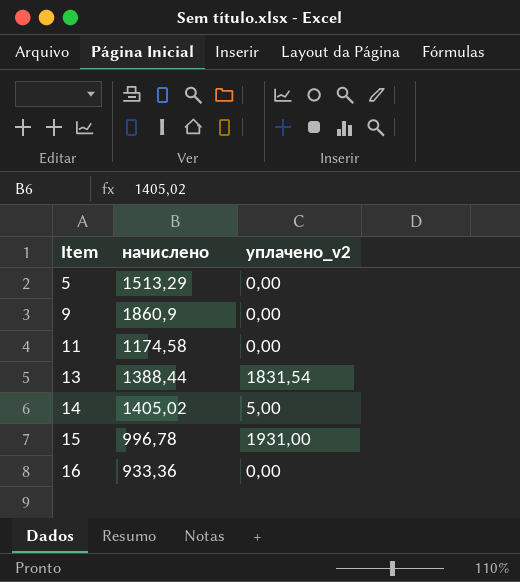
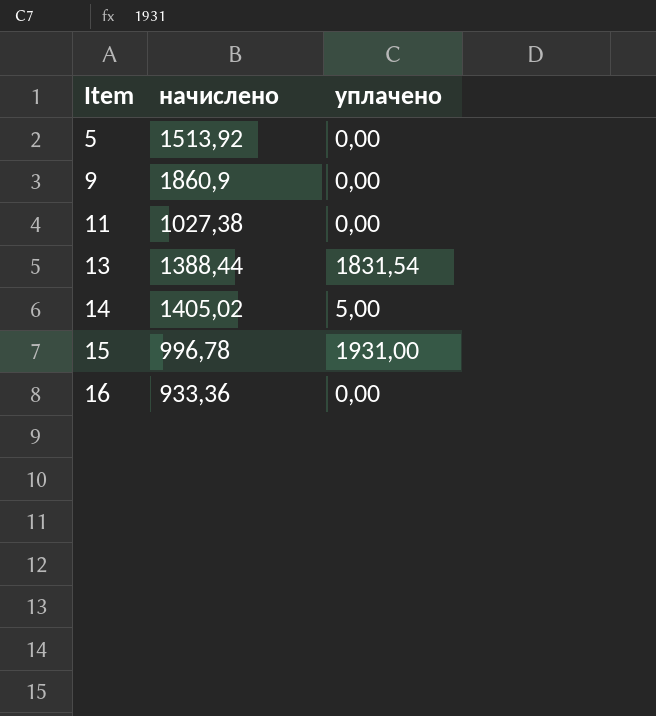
column name: уплачено_v2 -> уплачено
5 | начислено: 1513,29 -> 1513,92
11 | начислено: 1174,58 -> 1027,38

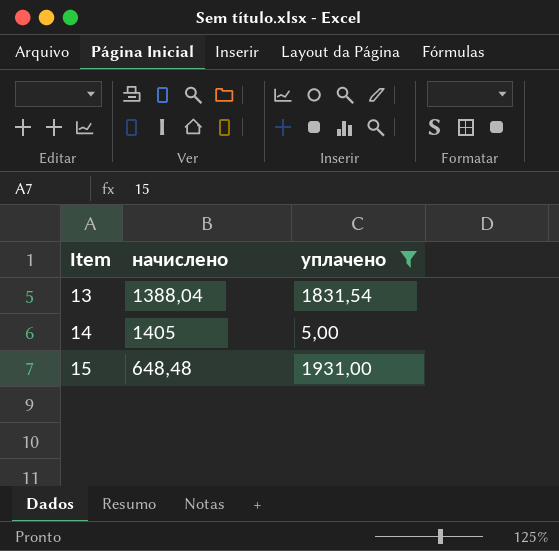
filter: none -> уплачено != 0,00
13 | начислено: 1388,44 -> 1388,04
14 | начислено: 1405,02 -> 1405
15 | начислено: 996,78 -> 648,48

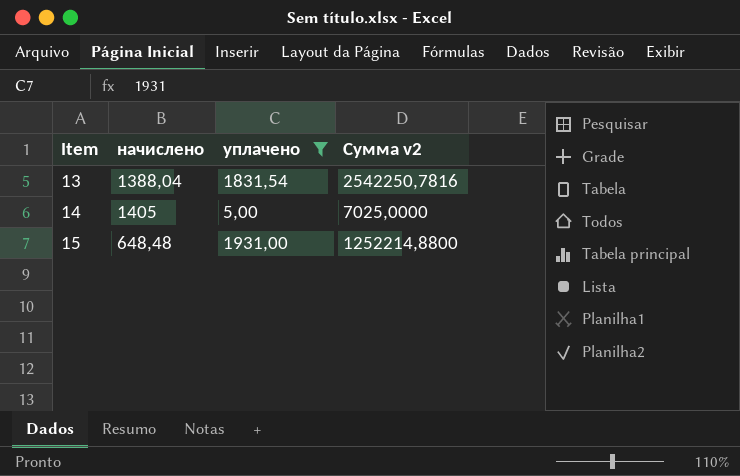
column Сумма v2 | formula: none -> [начислено] * [уплачено]

